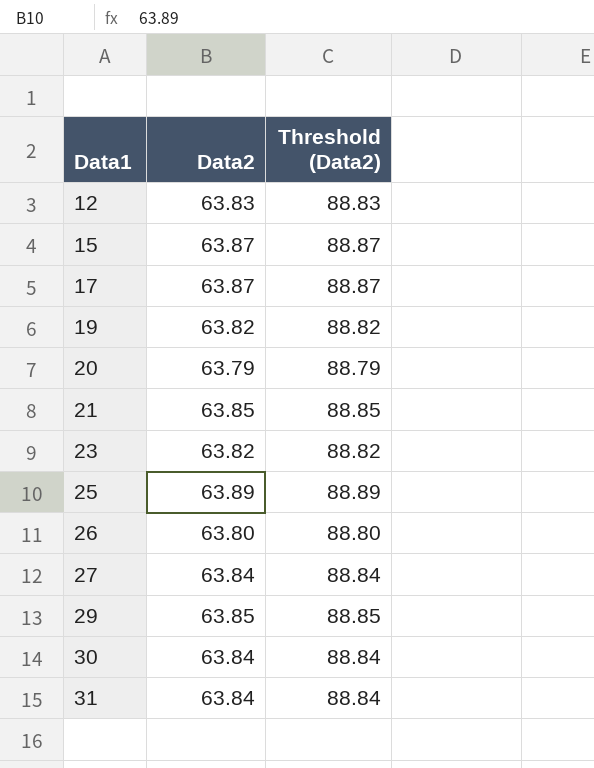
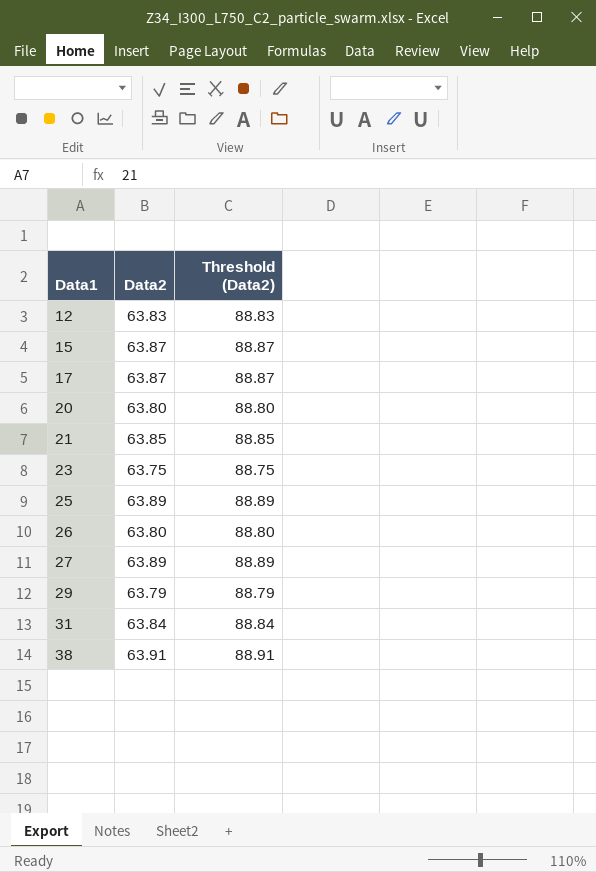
row 19: 63.82 | 88.82 -> none
row 30: 63.84 | 88.84 -> none
20 | Data2: 63.79 -> 63.80
20 | Threshold (Data2): 88.79 -> 88.80
23 | Data2: 63.82 -> 63.75
23 | Threshold (Data2): 88.82 -> 88.75
27 | Data2: 63.84 -> 63.89
27 | Threshold (Data2): 88.84 -> 88.89
29 | Data2: 63.85 -> 63.79
29 | Threshold (Data2): 88.85 -> 88.79
row 38: none -> 63.91 | 88.91

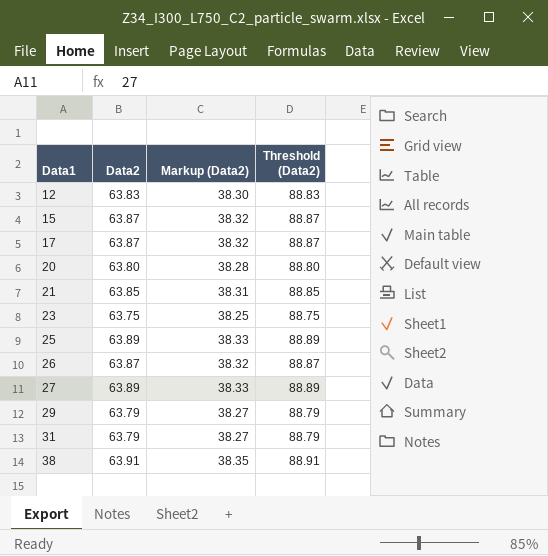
column Markup (Data2) | formula: none -> [Data2] * 0.6
26 | Data2: 63.80 -> 63.87
26 | Threshold (Data2): 88.80 -> 88.87
31 | Data2: 63.84 -> 63.79
31 | Threshold (Data2): 88.84 -> 88.79

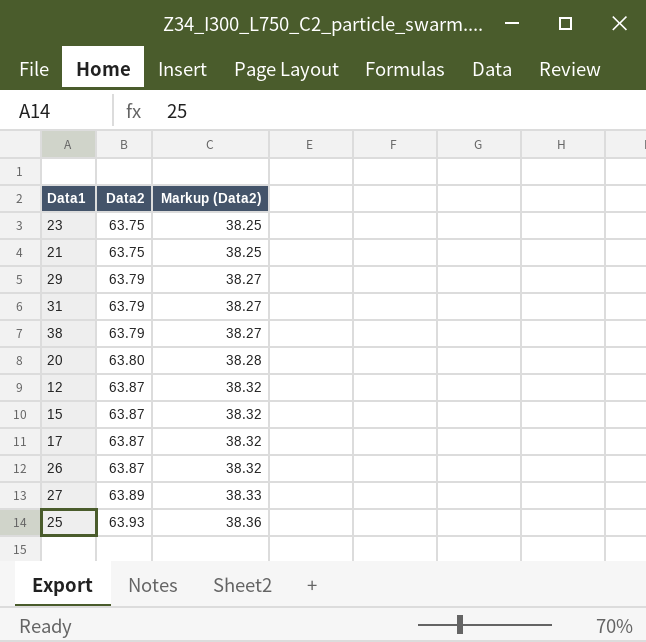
row order: Data1 ascending -> Data2 ascending
column Threshold (Data2) | formula: [Data2] + 25 -> none
21 | Data2: 63.85 -> 63.75
21 | Markup (Data2): 38.31 -> 38.25
38 | Data2: 63.91 -> 63.79
38 | Markup (Data2): 38.35 -> 38.27
12 | Data2: 63.83 -> 63.87
12 | Markup (Data2): 38.30 -> 38.32
25 | Data2: 63.89 -> 63.93
25 | Markup (Data2): 38.33 -> 38.36

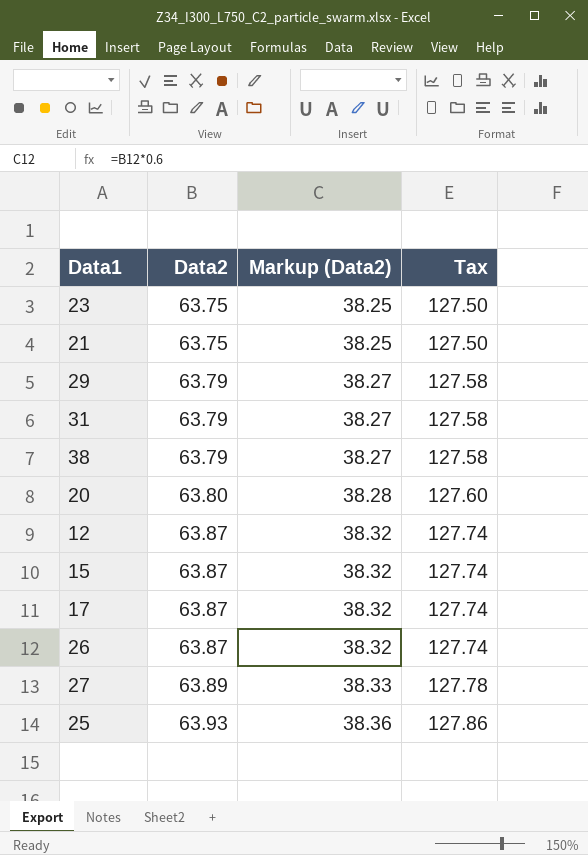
column Tax | formula: none -> [Data2] * 2

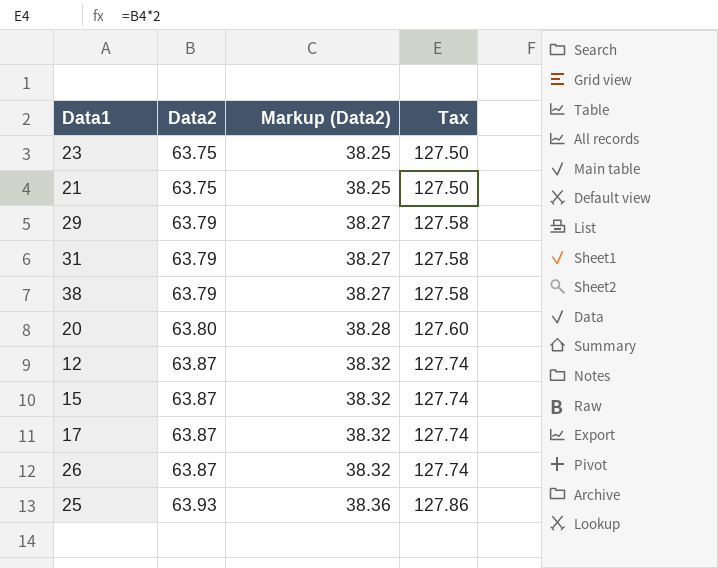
row 27: 63.89 | 38.33 | 127.78 -> none

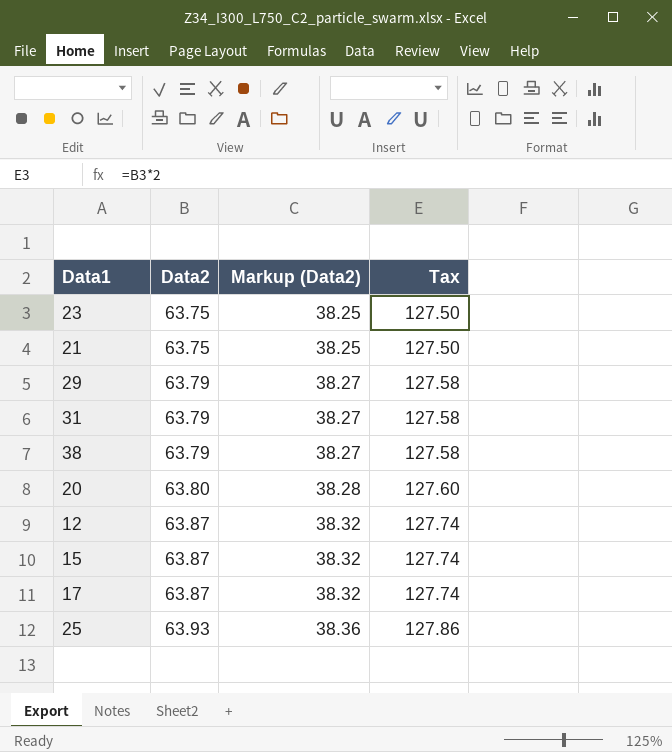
row 26: 63.87 | 38.32 | 127.74 -> none

